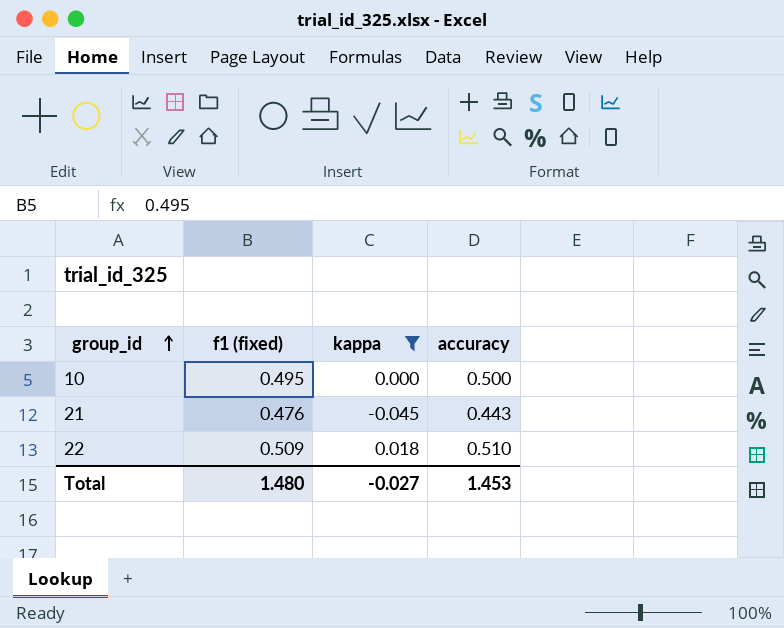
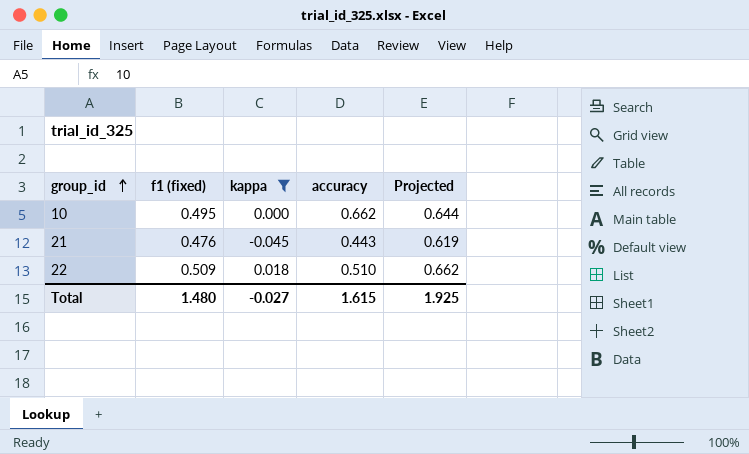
column Projected | formula: none -> [f1 (fixed)] * 1.3
10 | accuracy: 0.500 -> 0.662
Total | accuracy: 1.453 -> 1.615

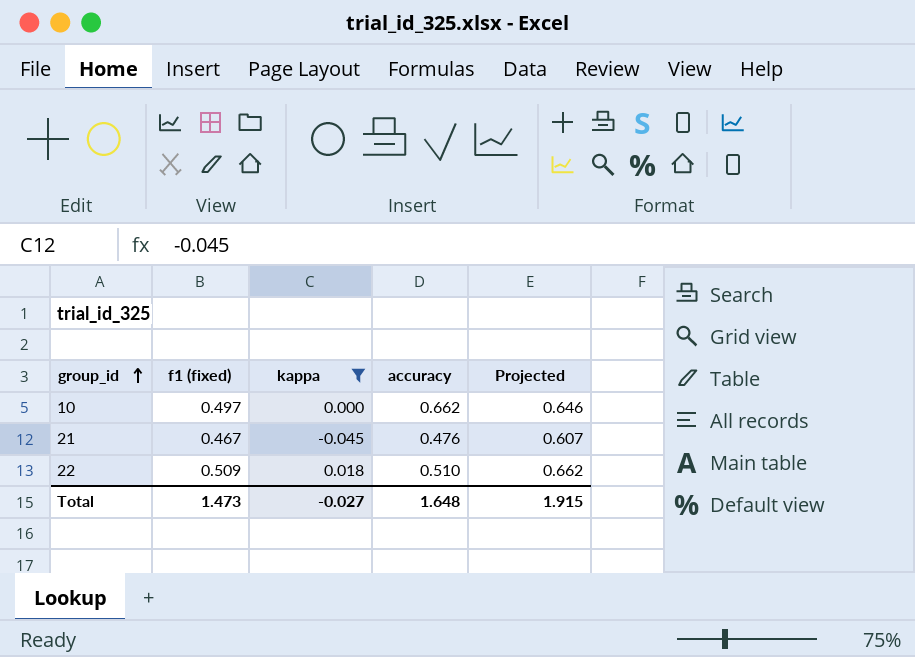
10 | f1 (fixed): 0.495 -> 0.497
10 | Projected: 0.644 -> 0.646
21 | f1 (fixed): 0.476 -> 0.467
21 | accuracy: 0.443 -> 0.476
21 | Projected: 0.619 -> 0.607
Total | f1 (fixed): 1.480 -> 1.473
Total | accuracy: 1.615 -> 1.648
Total | Projected: 1.925 -> 1.915

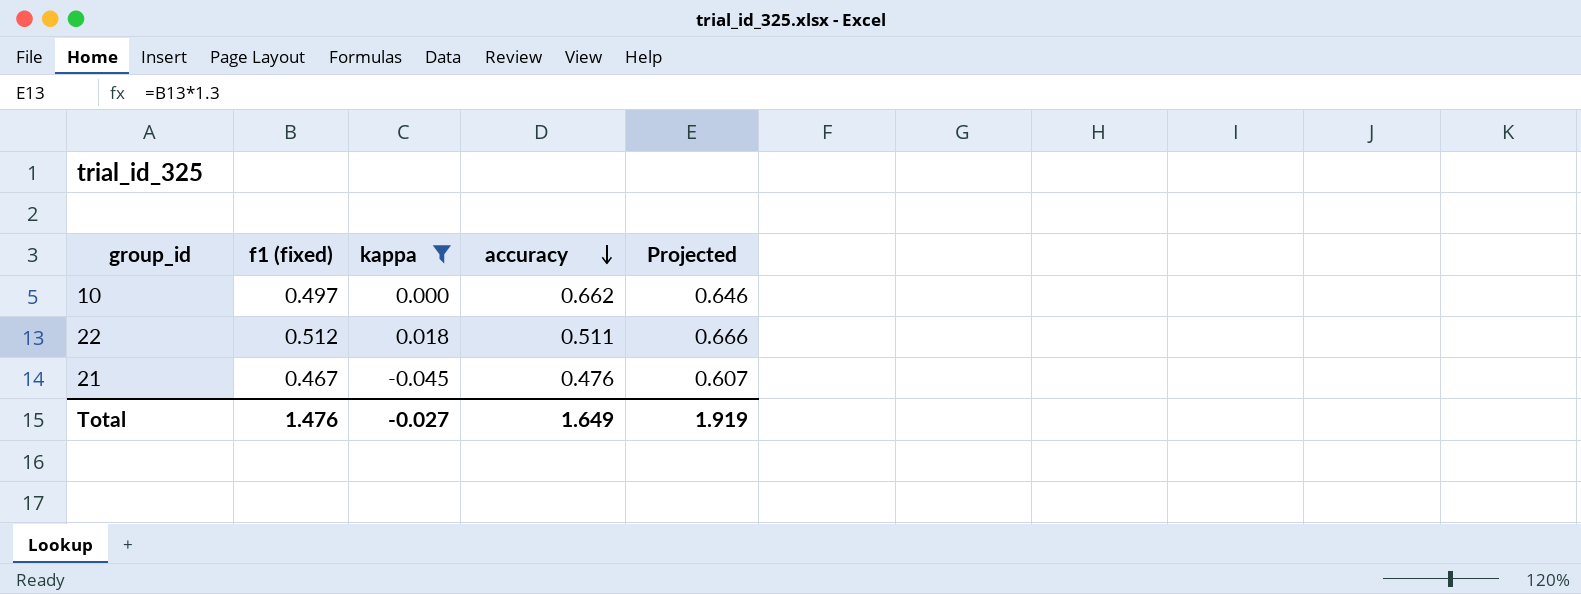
row order: group_id ascending -> accuracy descending
22 | f1 (fixed): 0.509 -> 0.512
22 | accuracy: 0.510 -> 0.511
22 | Projected: 0.662 -> 0.666
Total | f1 (fixed): 1.473 -> 1.476
Total | accuracy: 1.648 -> 1.649
Total | Projected: 1.915 -> 1.919

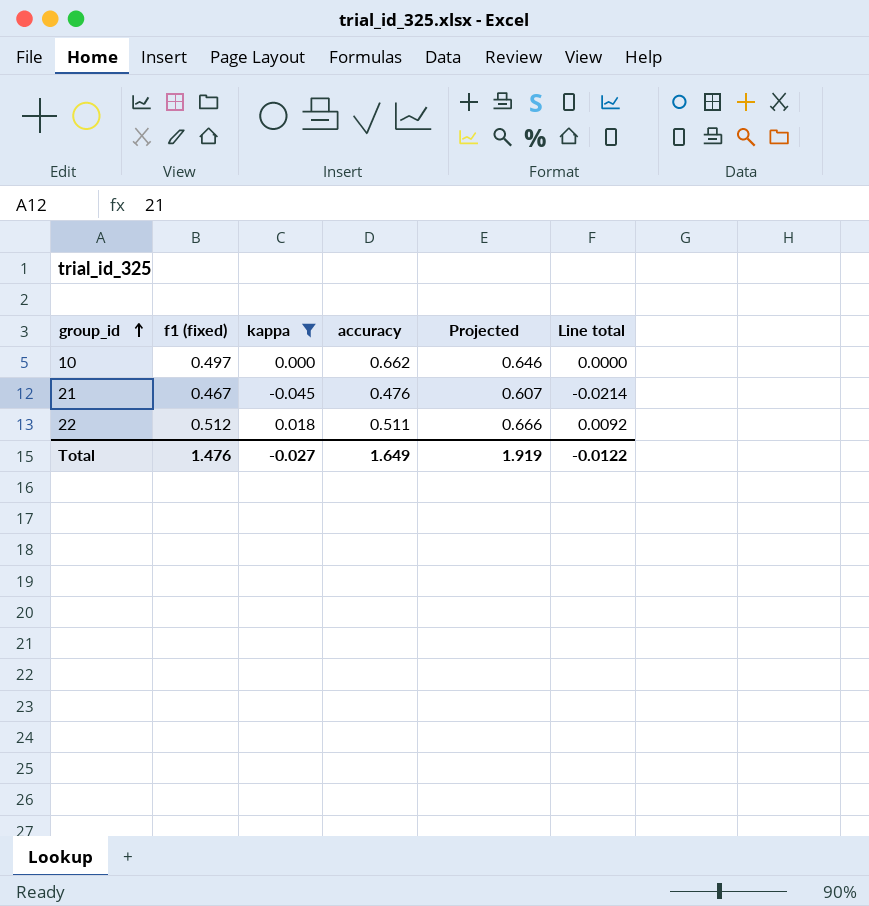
row order: accuracy descending -> group_id ascending
column Line total | formula: none -> [kappa] * [accuracy]

